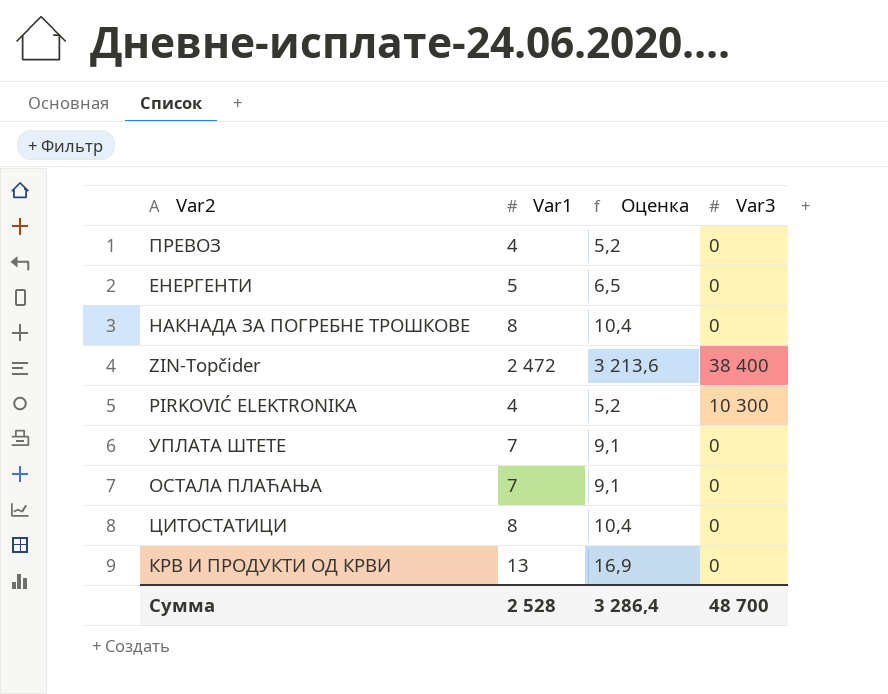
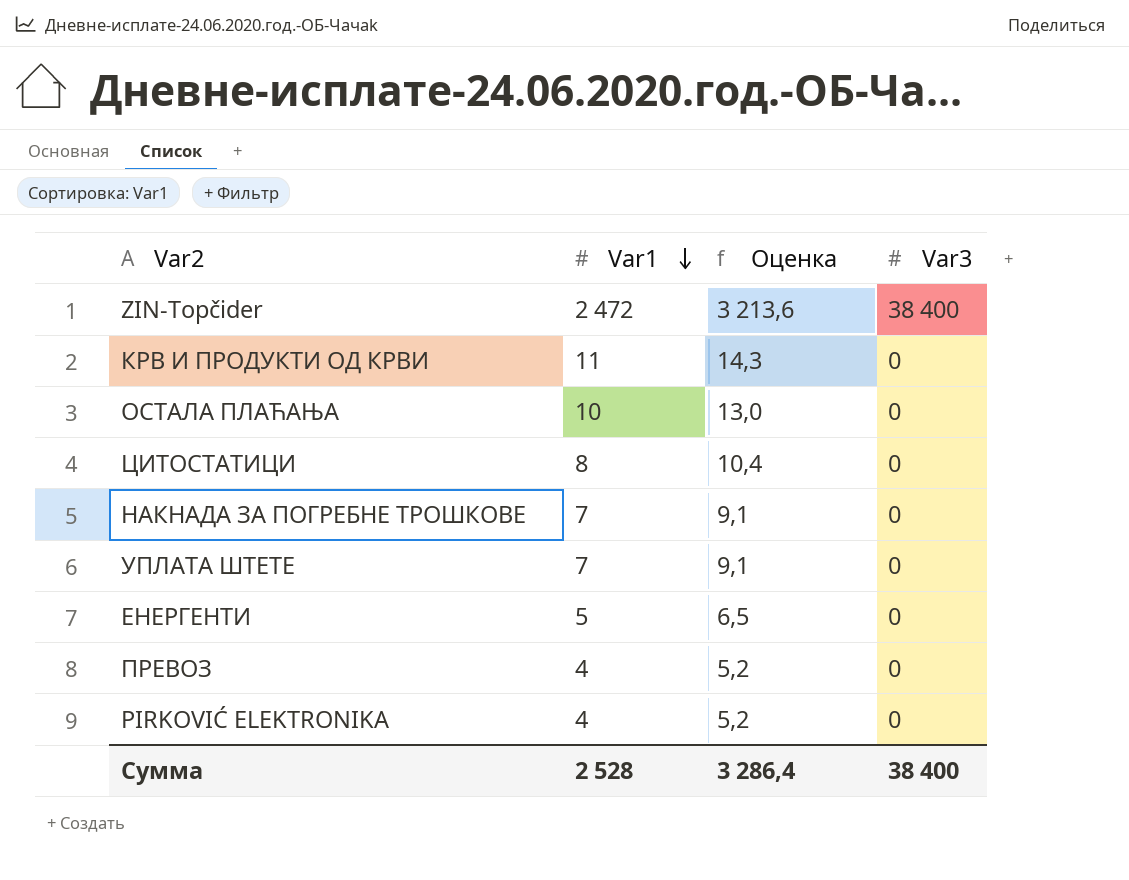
row order: none -> Var1 descending
КРВ И ПРОДУКТИ ОД КРВИ | Var1: 13 -> 11
КРВ И ПРОДУКТИ ОД КРВИ | Оценка: 16,9 -> 14,3
ОСТАЛА ПЛАЋАЊА | Var1: 7 -> 10
ОСТАЛА ПЛАЋАЊА | Оценка: 9,1 -> 13,0
НАКНАДА ЗА ПОГРЕБНЕ ТРОШКОВЕ | Var1: 8 -> 7
НАКНАДА ЗА ПОГРЕБНЕ ТРОШКОВЕ | Оценка: 10,4 -> 9,1
PIRKOVIĆ ELEKTRONIKA | Var3: 10 300 -> 0
Сумма | Var3: 48 700 -> 38 400

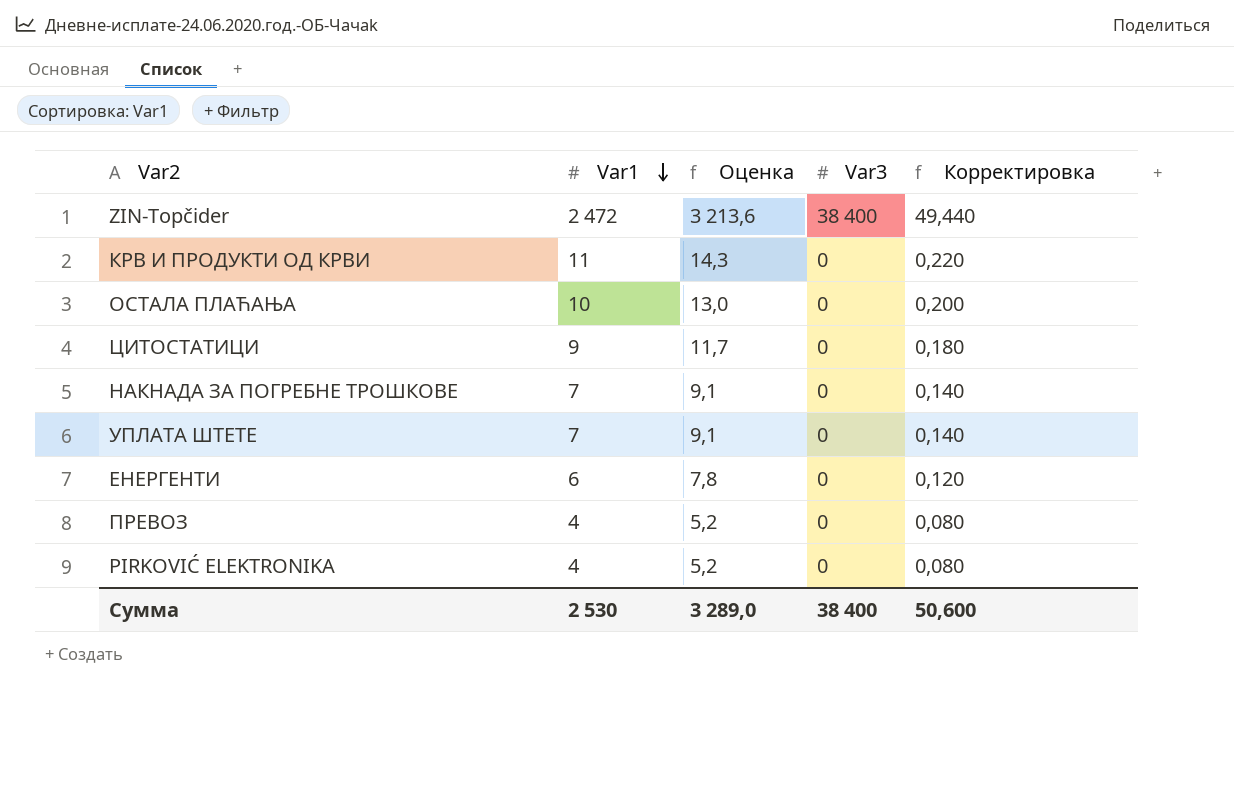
column Корректировка | formula: none -> [Var1] * 0,02
ЦИТОСТАТИЦИ | Var1: 8 -> 9
ЦИТОСТАТИЦИ | Оценка: 10,4 -> 11,7
ЕНЕРГЕНТИ | Var1: 5 -> 6
ЕНЕРГЕНТИ | Оценка: 6,5 -> 7,8
Сумма | Var1: 2 528 -> 2 530
Сумма | Оценка: 3 286,4 -> 3 289,0

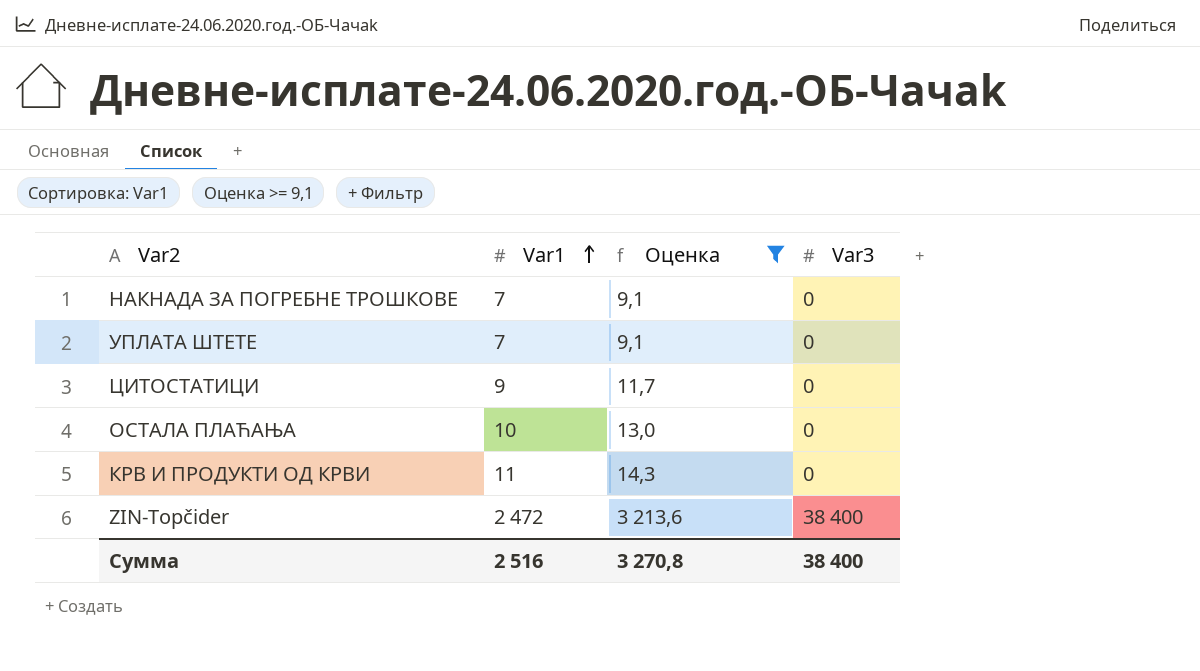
filter: none -> Оценка >= 9,1
row order: Var1 descending -> Var1 ascending
column Корректировка | formula: [Var1] * 0,02 -> none
Сумма | Var1: 2 530 -> 2 516
Сумма | Оценка: 3 289,0 -> 3 270,8

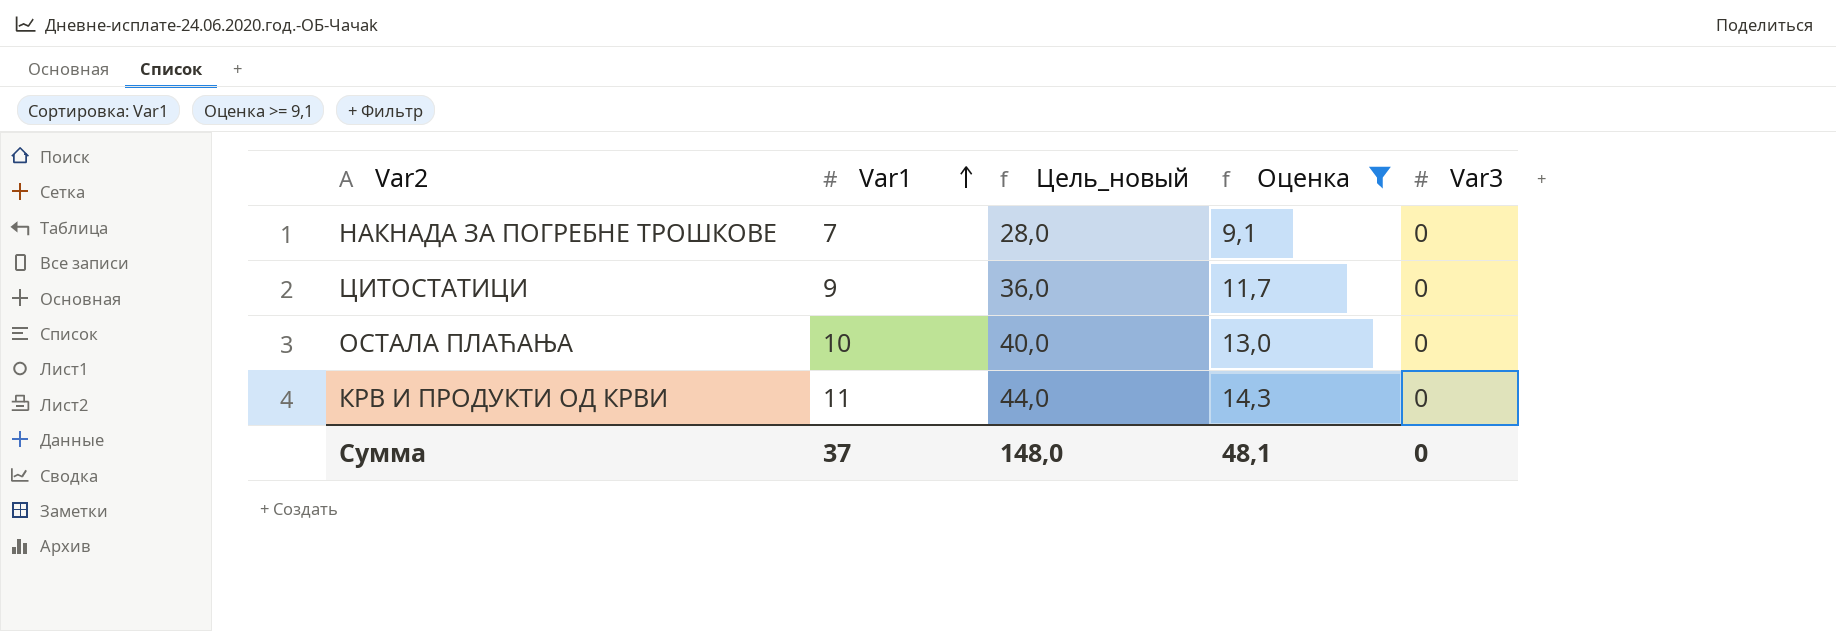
column Цель_новый | formula: none -> [Var1] * 4
row УПЛАТА ШТЕТЕ: 7 | 9,1 | 0 -> none
row ZIN-Topčider: 2 472 | 3 213,6 | 38 400 -> none
Сумма | Var1: 2 516 -> 37
Сумма | Оценка: 3 270,8 -> 48,1
Сумма | Var3: 38 400 -> 0

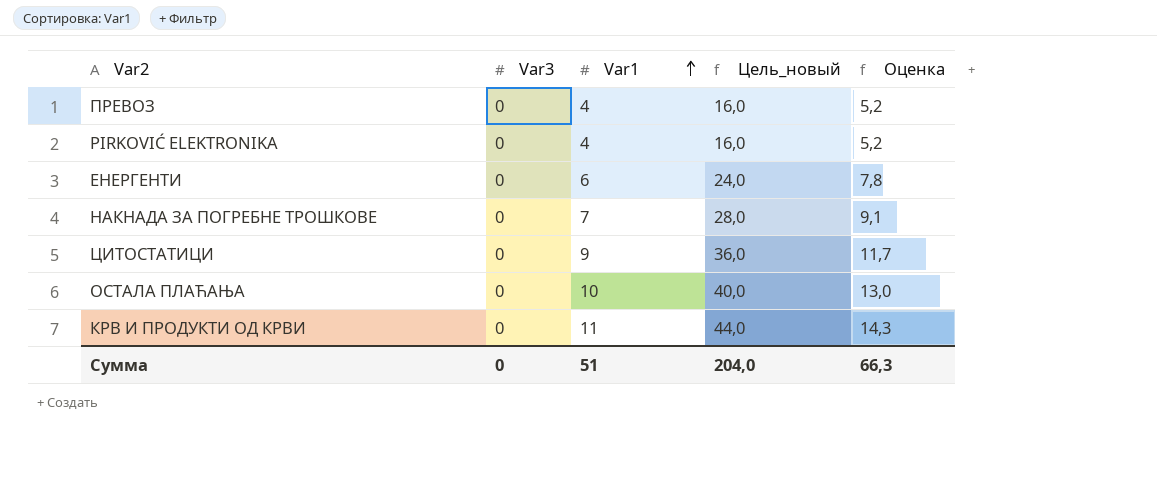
filter: Оценка >= 9,1 -> none
column Var3 | position: 5 -> 2
Сумма | Var1: 37 -> 51
Сумма | Цель_новый: 148,0 -> 204,0
Сумма | Оценка: 48,1 -> 66,3

